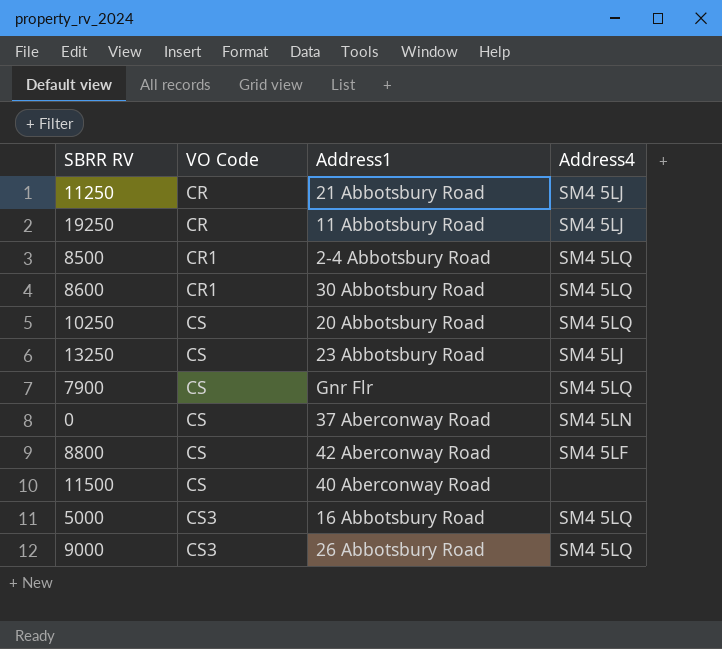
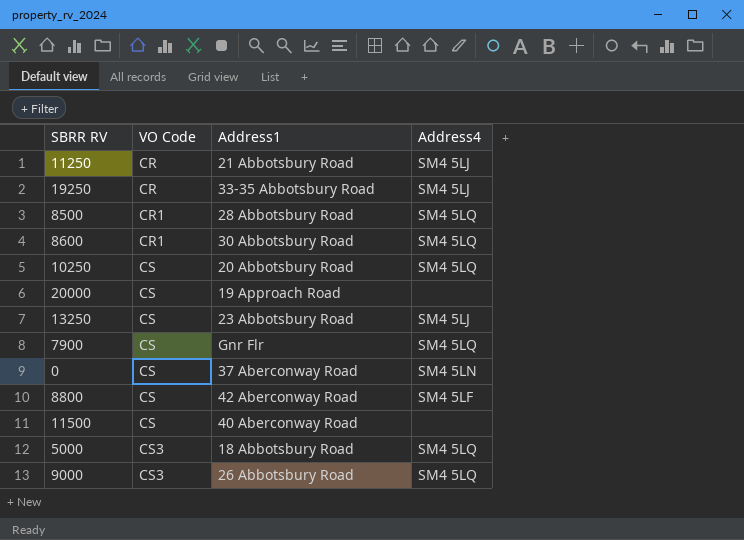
19250 | Address1: 11 Abbotsbury Road -> 33-35 Abbotsbury Road
8500 | Address1: 2-4 Abbotsbury Road -> 28 Abbotsbury Road
row 20000: none -> CS | 19 Approach Road | none
5000 | Address1: 16 Abbotsbury Road -> 18 Abbotsbury Road

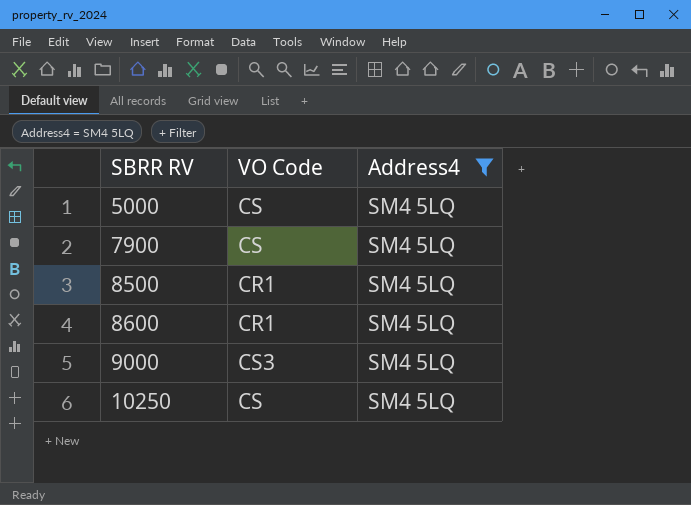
filter: none -> Address4 = SM4 5LQ
row order: VO Code ascending -> SBRR RV ascending
column Address1 | position: 3 -> none
5000 | VO Code: CS3 -> CS

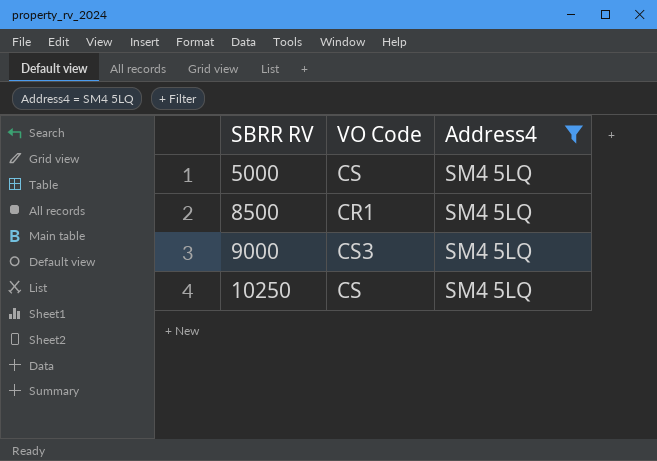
row 7900: CS | SM4 5LQ -> none
row 8600: CR1 | SM4 5LQ -> none

